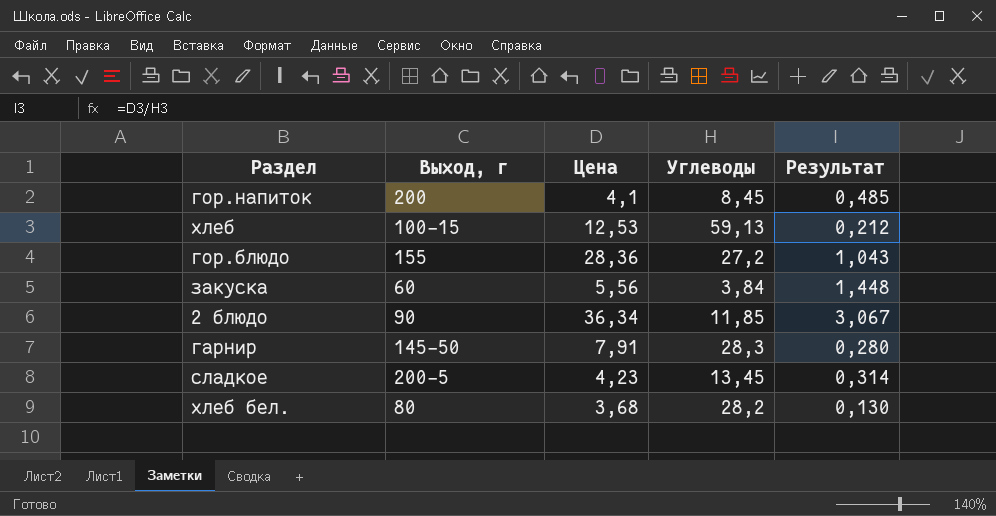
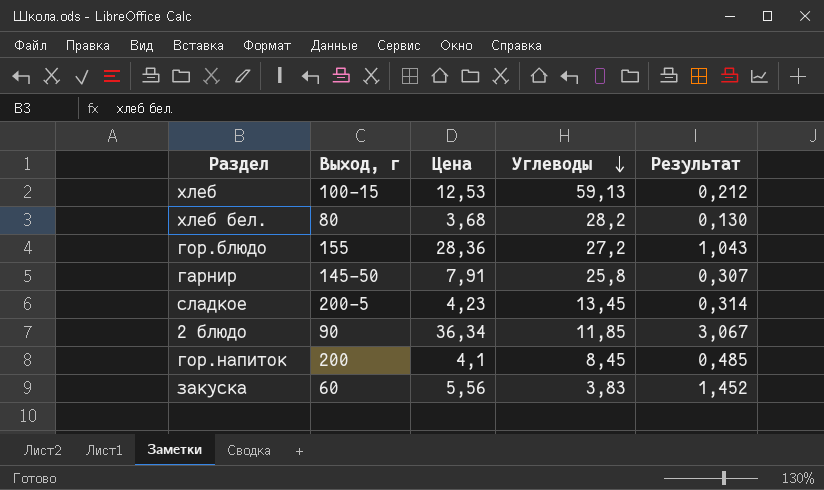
row order: none -> Углеводы descending
гарнир | Углеводы: 28,3 -> 25,8
гарнир | Результат: 0,280 -> 0,307
закуска | Углеводы: 3,84 -> 3,83
закуска | Результат: 1,448 -> 1,452

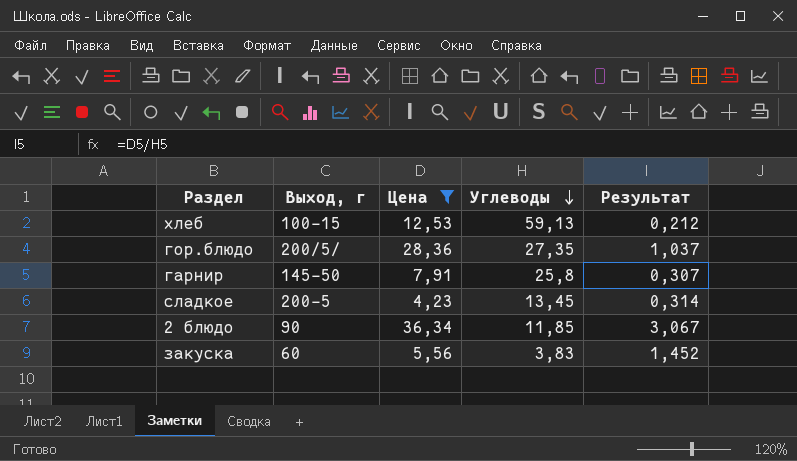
filter: none -> Цена >= 4,23
гор.блюдо | Выход, г: 155 -> 200/5/
гор.блюдо | Углеводы: 27,2 -> 27,35
гор.блюдо | Результат: 1,043 -> 1,037

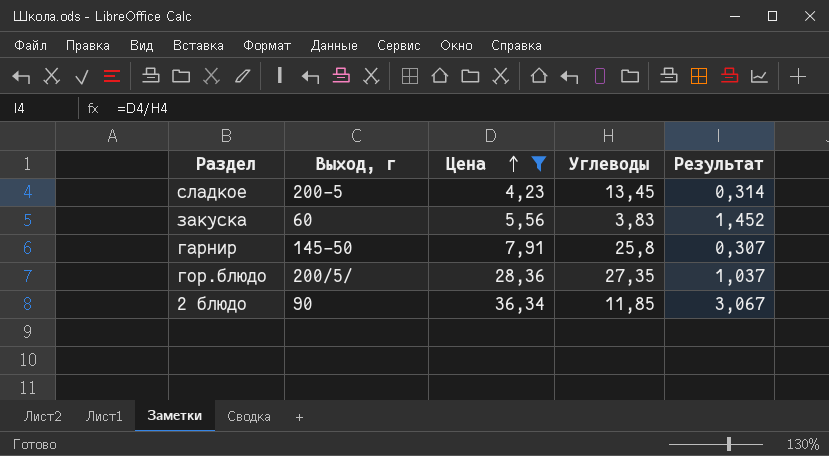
row order: Углеводы descending -> Цена ascending
row хлеб: 100-15 | 12,53 | 59,13 | 0,212 -> none

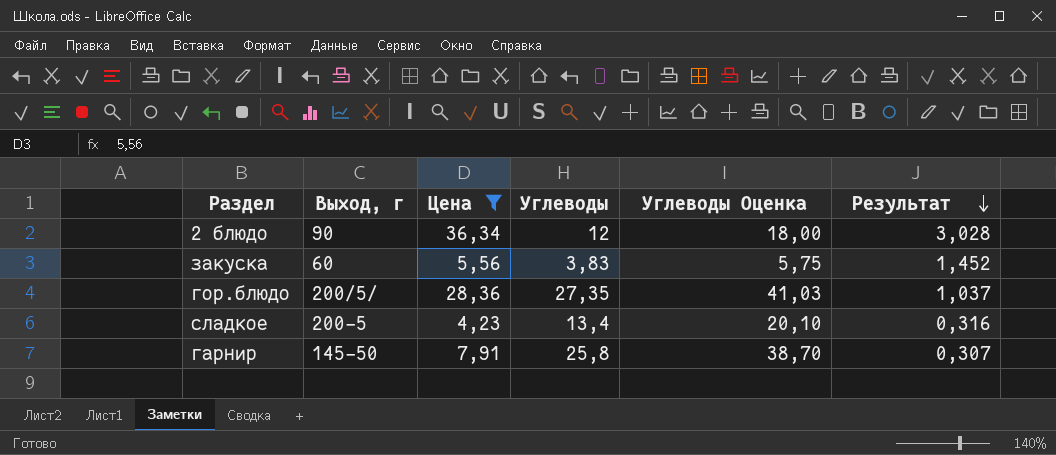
row order: Цена ascending -> Результат descending
column Углеводы Оценка | formula: none -> [Углеводы] * 1,5
2 блюдо | Углеводы: 11,85 -> 12
2 блюдо | Результат: 3,067 -> 3,028
сладкое | Углеводы: 13,45 -> 13,4
сладкое | Результат: 0,314 -> 0,316

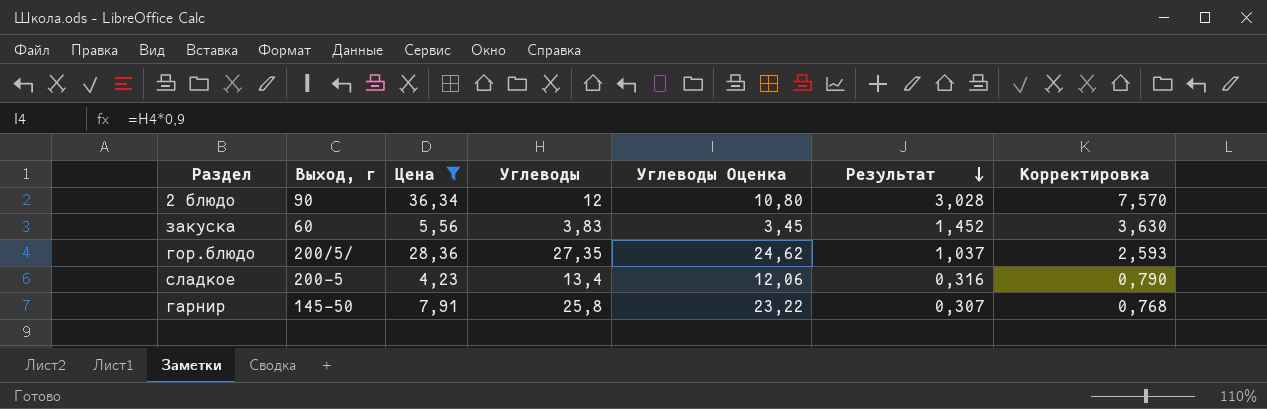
column Углеводы Оценка | formula: [Углеводы] * 1,5 -> [Углеводы] * 0,9
column Корректировка | formula: none -> [Результат] * 2,5

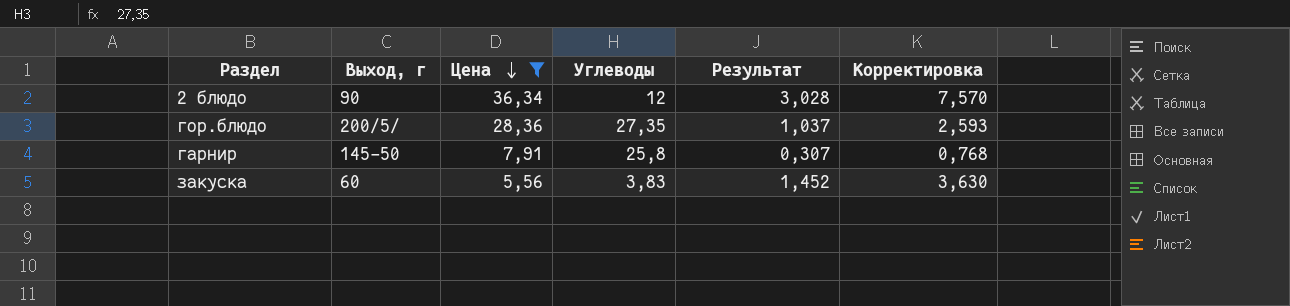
row order: Результат descending -> Цена descending
column Углеводы Оценка | formula: [Углеводы] * 0,9 -> none
row сладкое: 200-5 | 4,23 | 13,4 | 12,06 | 0,316 | 0,790 -> none

